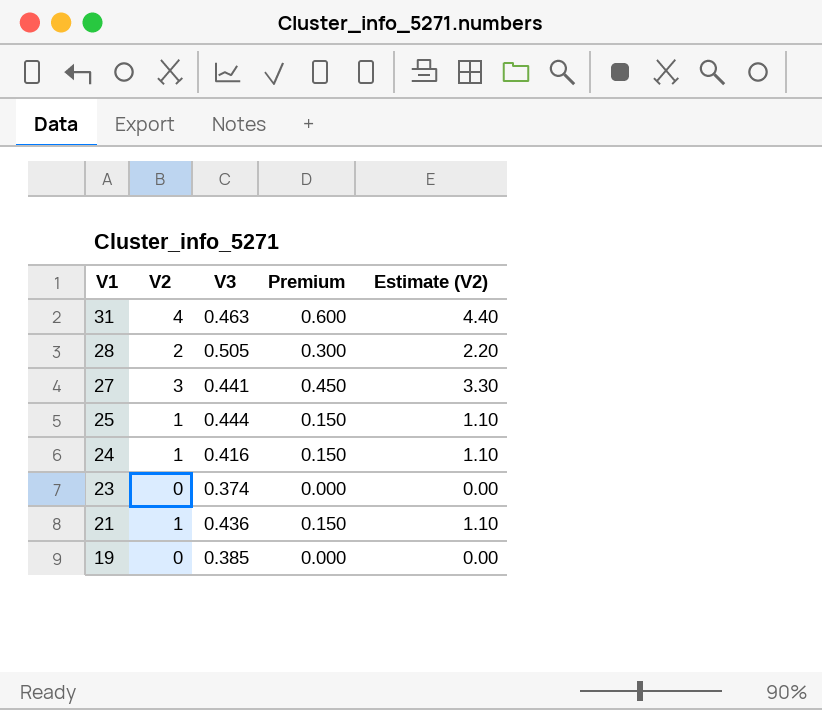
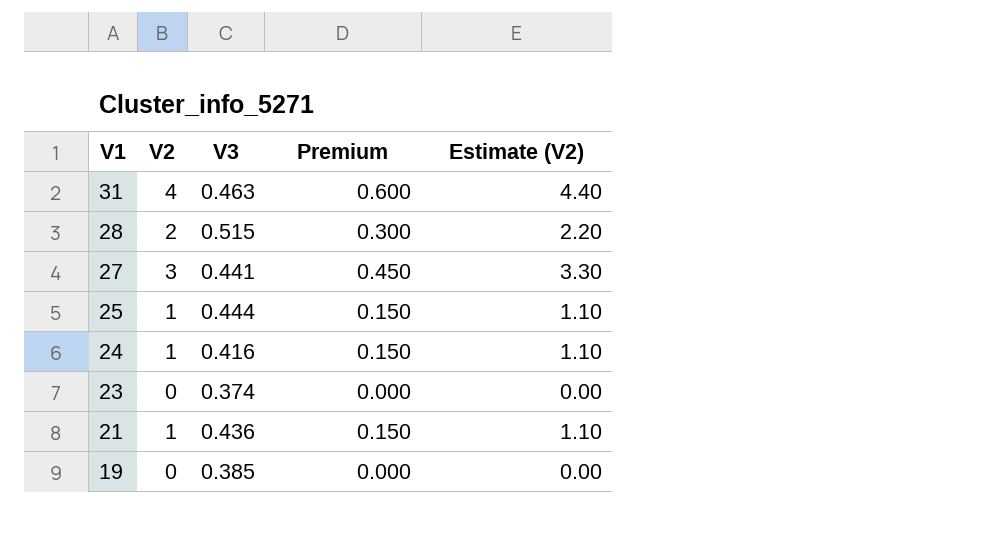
28 | V3: 0.505 -> 0.515

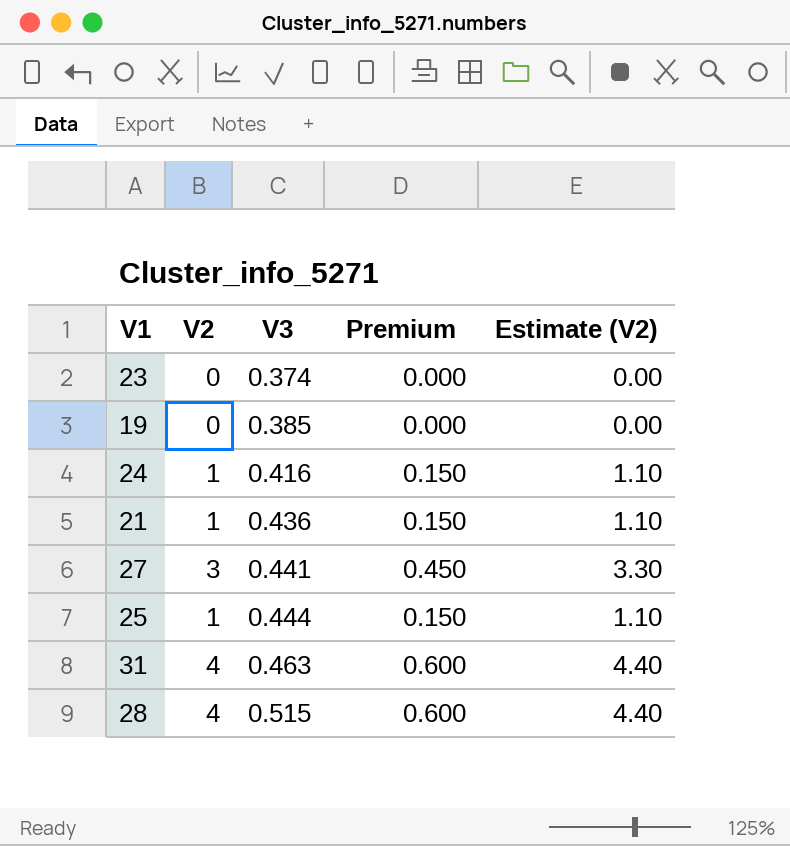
row order: V1 descending -> V3 ascending
28 | V2: 2 -> 4
28 | Premium: 0.300 -> 0.600
28 | Estimate (V2): 2.20 -> 4.40

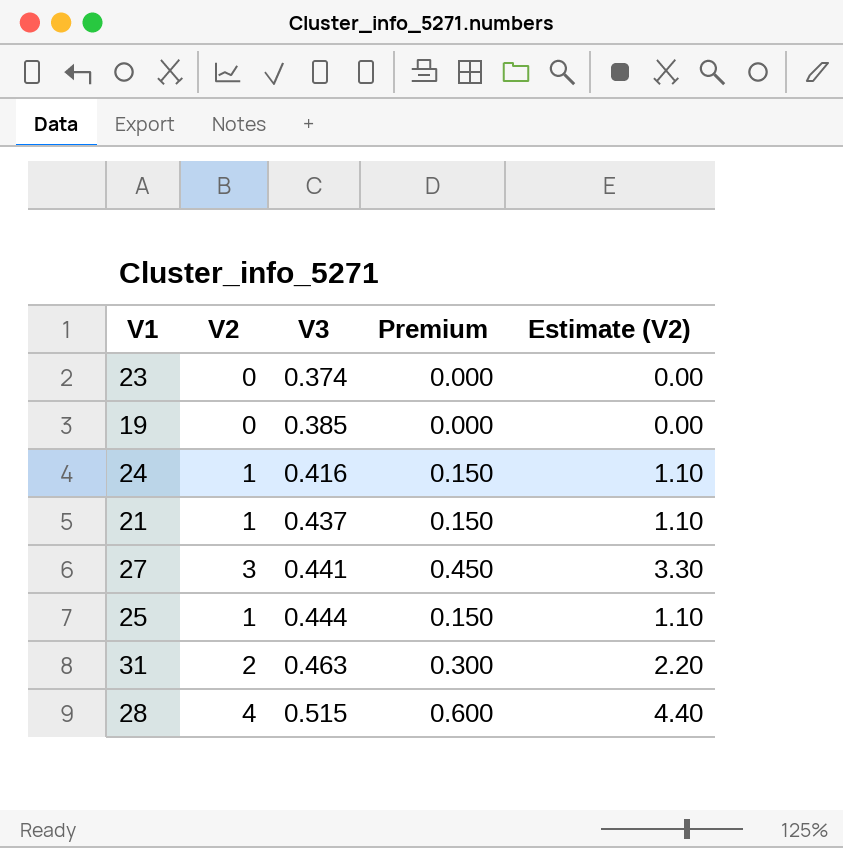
21 | V3: 0.436 -> 0.437
31 | V2: 4 -> 2
31 | Premium: 0.600 -> 0.300
31 | Estimate (V2): 4.40 -> 2.20

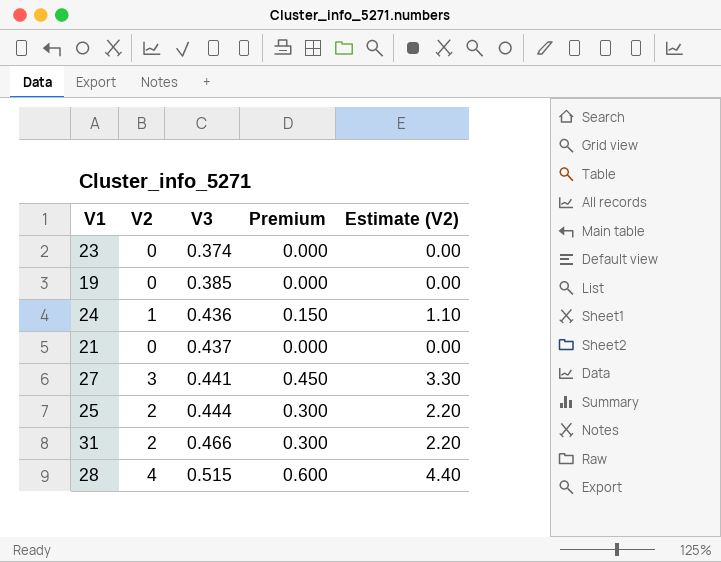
24 | V3: 0.416 -> 0.436
21 | V2: 1 -> 0
21 | Premium: 0.150 -> 0.000
21 | Estimate (V2): 1.10 -> 0.00
25 | V2: 1 -> 2
25 | Premium: 0.150 -> 0.300
25 | Estimate (V2): 1.10 -> 2.20
31 | V3: 0.463 -> 0.466

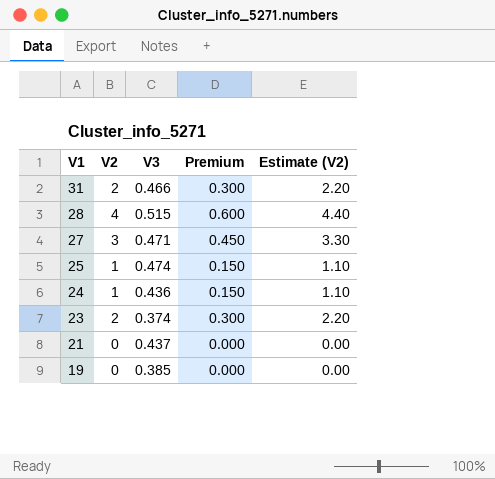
row order: V3 ascending -> V1 descending
27 | V3: 0.441 -> 0.471
25 | V2: 2 -> 1
25 | V3: 0.444 -> 0.474
25 | Premium: 0.300 -> 0.150
25 | Estimate (V2): 2.20 -> 1.10
23 | V2: 0 -> 2
23 | Premium: 0.000 -> 0.300
23 | Estimate (V2): 0.00 -> 2.20

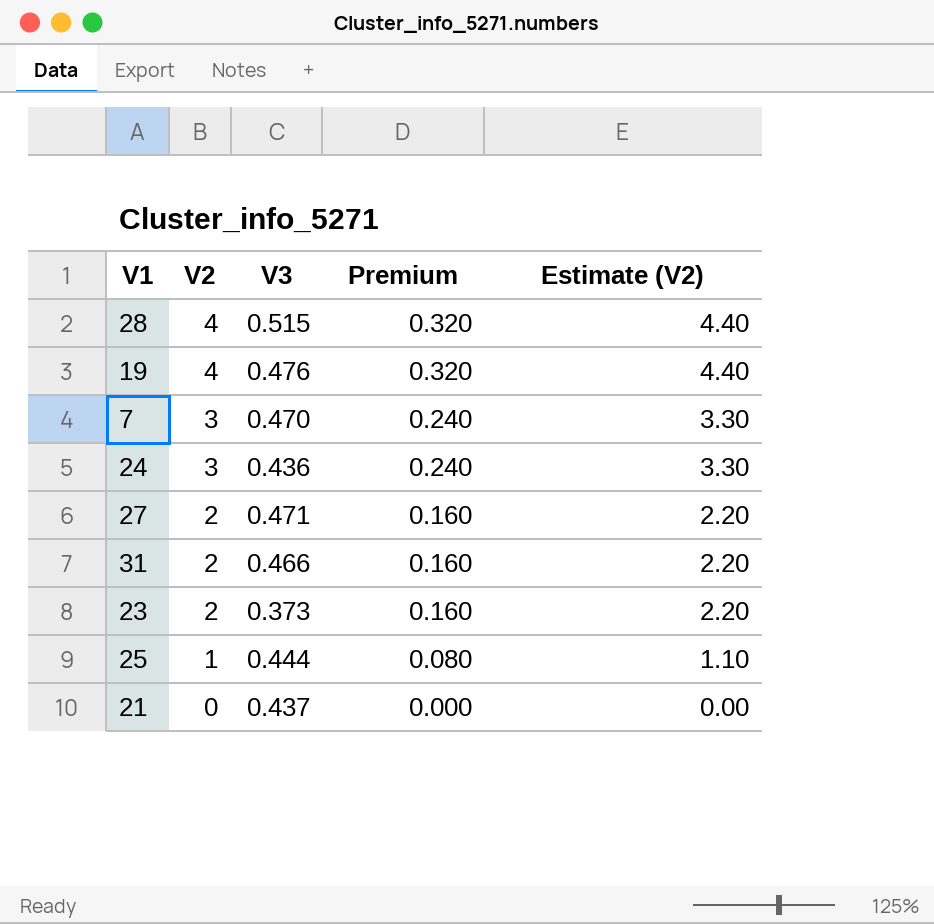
row order: V1 descending -> V2 descending
column Premium | formula: [V2] * 0.15 -> [V2] * 0.08
19 | V2: 0 -> 4
19 | V3: 0.385 -> 0.476
19 | Estimate (V2): 0.00 -> 4.40
row 7: none -> 3 | 0.470 | 0.240 | 3.30
24 | V2: 1 -> 3
24 | Estimate (V2): 1.10 -> 3.30
27 | V2: 3 -> 2
27 | Estimate (V2): 3.30 -> 2.20
23 | V3: 0.374 -> 0.373
25 | V3: 0.474 -> 0.444

